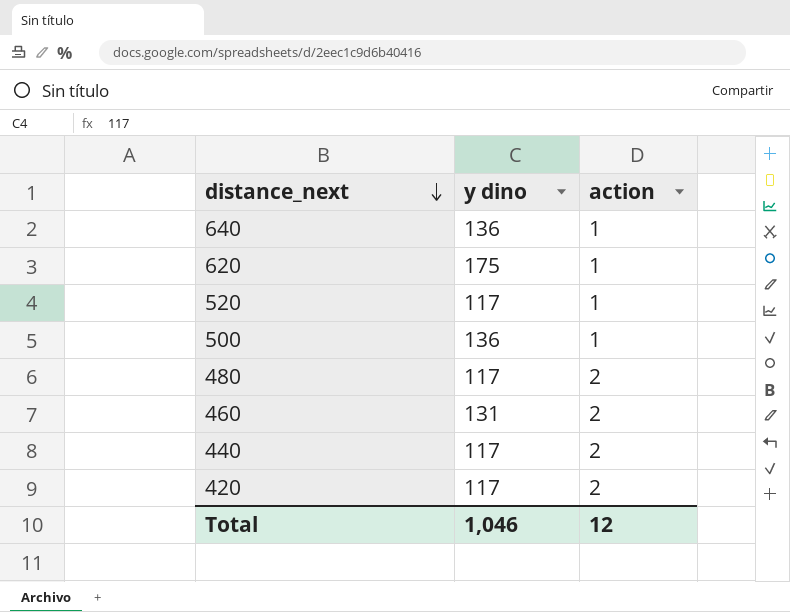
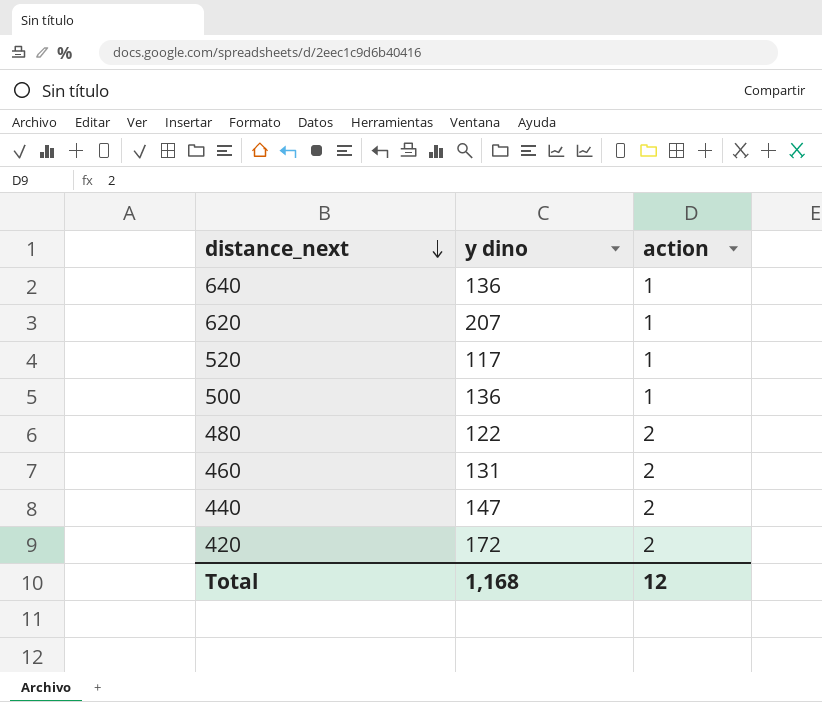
620 | y dino: 175 -> 207
480 | y dino: 117 -> 122
440 | y dino: 117 -> 147
420 | y dino: 117 -> 172
Total | y dino: 1,046 -> 1,168

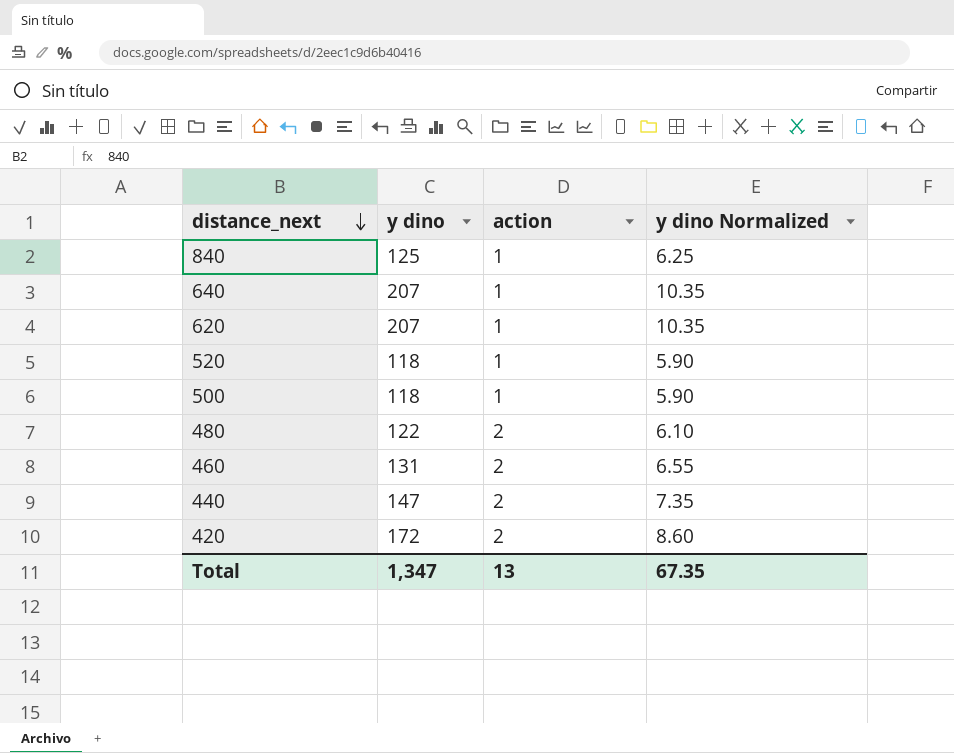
column y dino Normalized | formula: none -> [y dino] * 0.05
row 840: none -> 125 | 1 | 6.25
640 | y dino: 136 -> 207
520 | y dino: 117 -> 118
500 | y dino: 136 -> 118
Total | y dino: 1,168 -> 1,347
Total | action: 12 -> 13

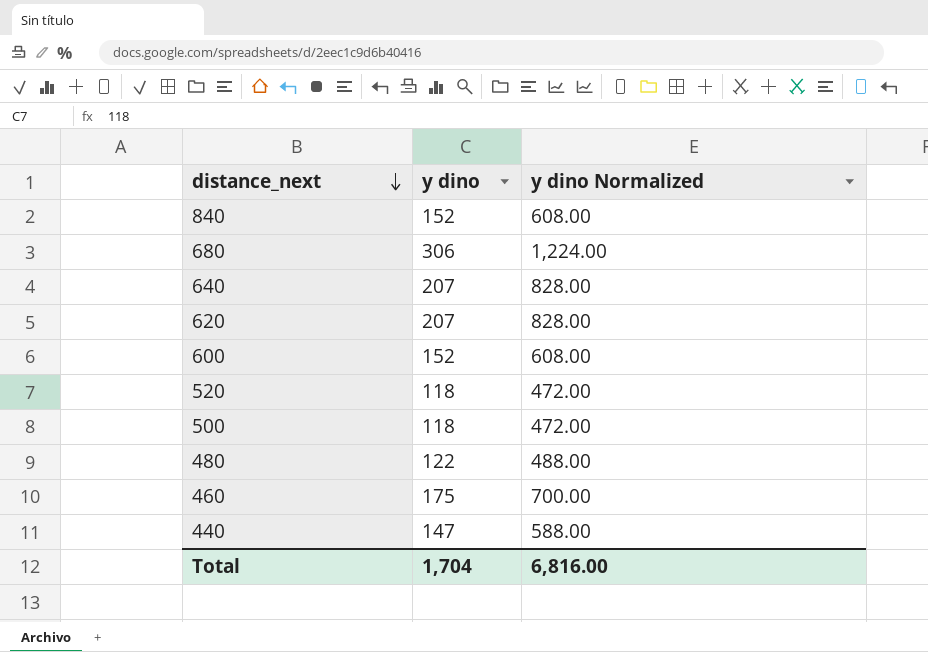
column action | position: 3 -> none
column y dino Normalized | formula: [y dino] * 0.05 -> [y dino] * 4
row 420: 172 | 2 | 8.60 -> none
840 | y dino: 125 -> 152
row 680: none -> 306 | 1,224.00
row 600: none -> 152 | 608.00
460 | y dino: 131 -> 175
Total | y dino: 1,347 -> 1,704
Total | y dino Normalized: 67.35 -> 6,816.00

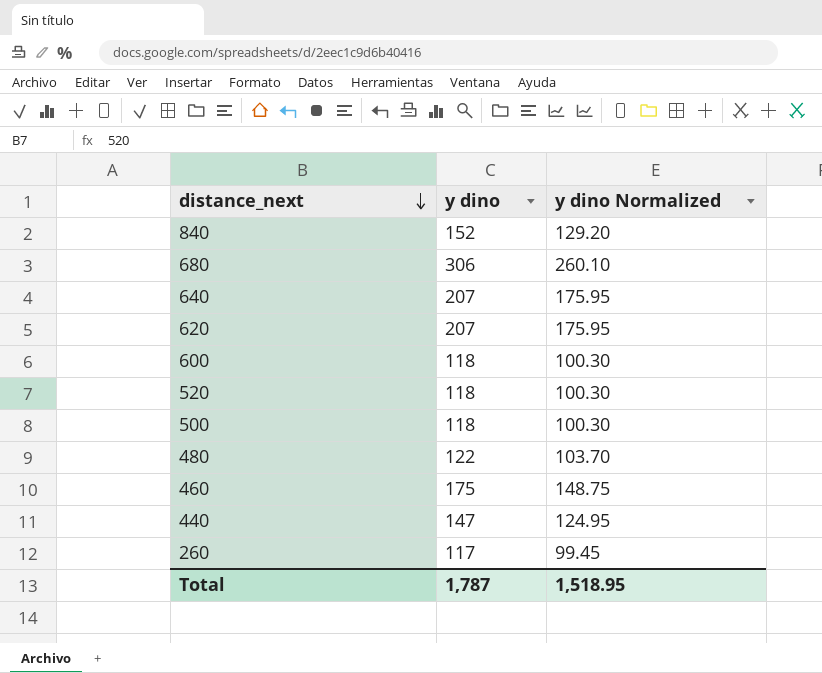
column y dino Normalized | formula: [y dino] * 4 -> [y dino] * 0.85
600 | y dino: 152 -> 118
row 260: none -> 117 | 99.45
Total | y dino: 1,704 -> 1,787
Total | y dino Normalized: 6,816.00 -> 1,518.95

